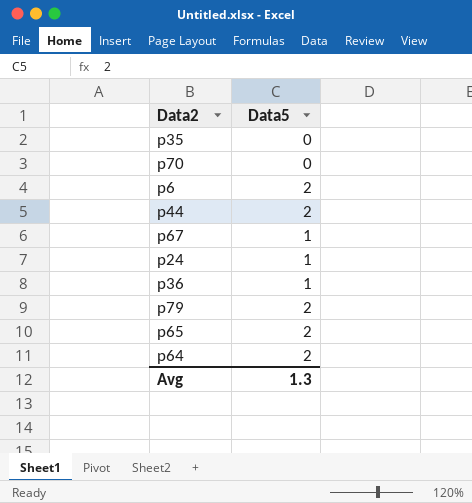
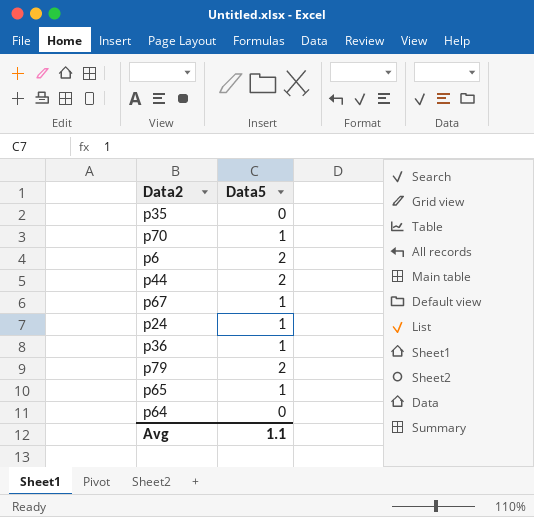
p70 | Data5: 0 -> 1
p65 | Data5: 2 -> 1
p64 | Data5: 2 -> 0
Avg | Data5: 1.3 -> 1.1

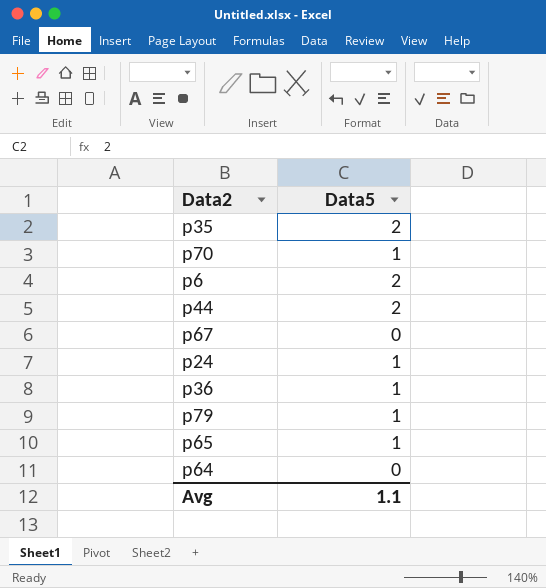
p35 | Data5: 0 -> 2
p67 | Data5: 1 -> 0
p79 | Data5: 2 -> 1

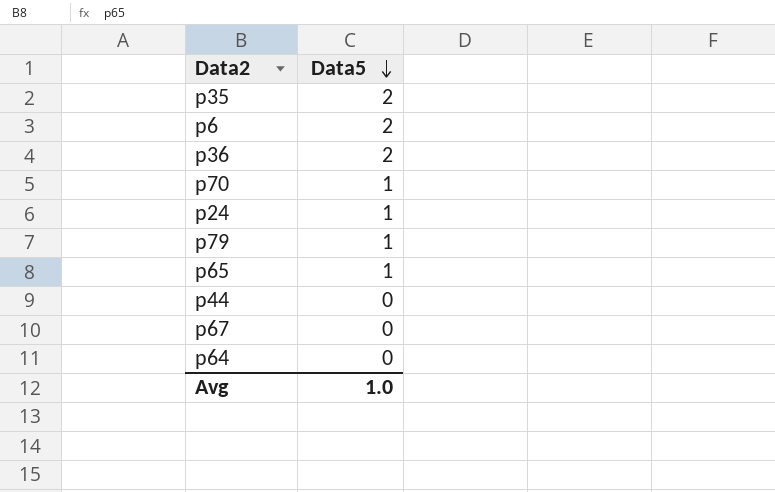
row order: none -> Data5 descending
p36 | Data5: 1 -> 2
p44 | Data5: 2 -> 0
Avg | Data5: 1.1 -> 1.0

